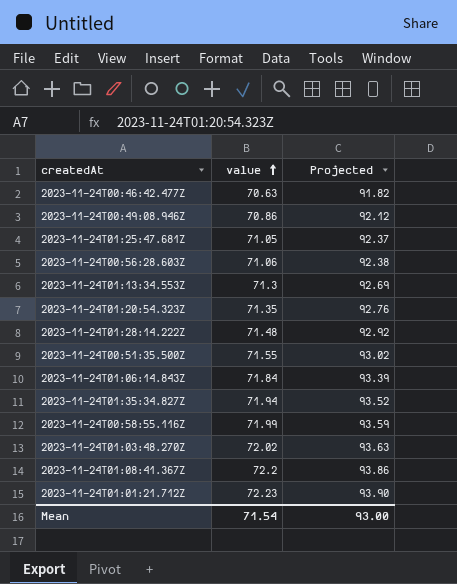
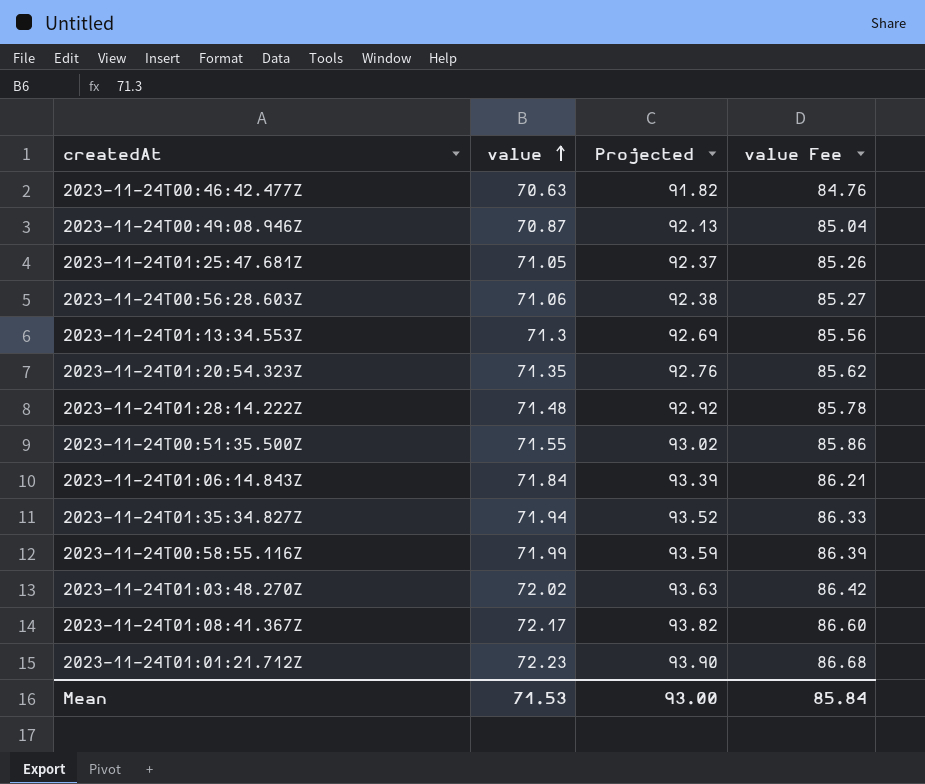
column value Fee | formula: none -> [value] * 1.2
2023-11-24T00:49:08.946Z | value: 70.86 -> 70.87
2023-11-24T00:49:08.946Z | Projected: 92.12 -> 92.13
2023-11-24T01:08:41.367Z | value: 72.2 -> 72.17
2023-11-24T01:08:41.367Z | Projected: 93.86 -> 93.82
Mean | value: 71.54 -> 71.53

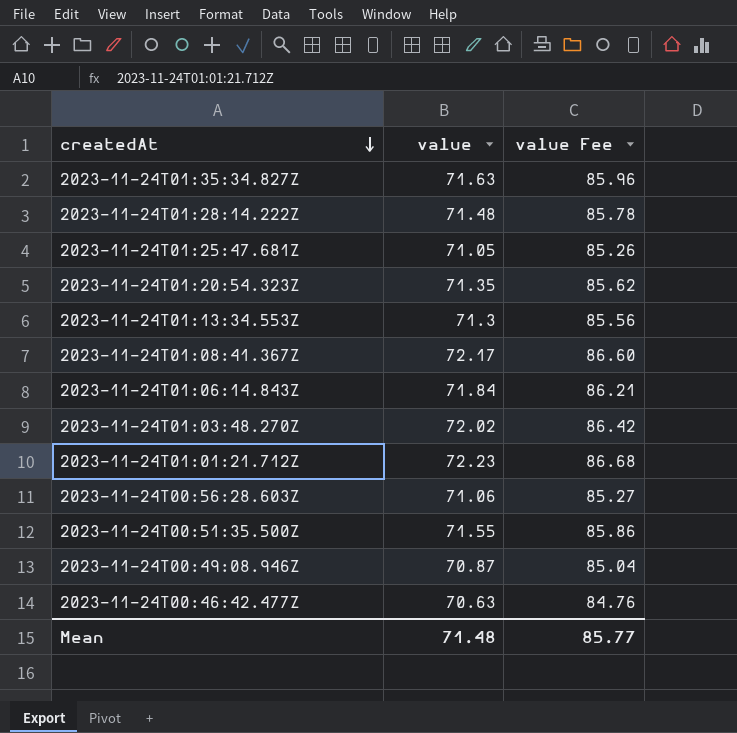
row order: value ascending -> createdAt descending
column Projected | formula: [value] * 1.3 -> none
row 2023-11-24T00:58:55.116Z: 71.99 | 93.59 | 86.39 -> none
2023-11-24T01:35:34.827Z | value: 71.94 -> 71.63
2023-11-24T01:35:34.827Z | value Fee: 86.33 -> 85.96
Mean | value: 71.53 -> 71.48
Mean | value Fee: 85.84 -> 85.77

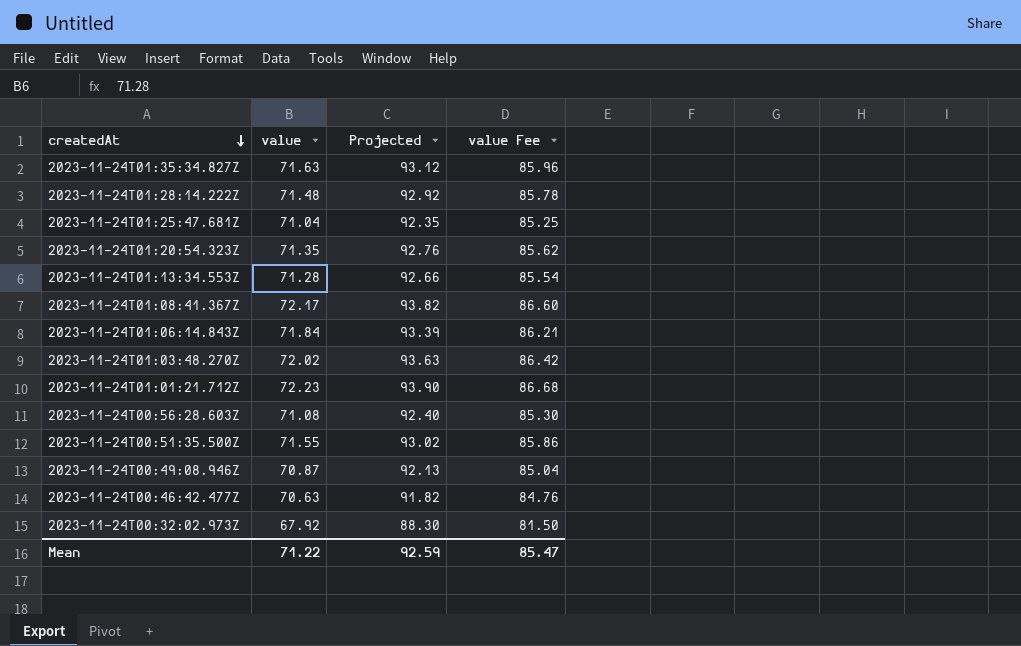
column Projected | formula: none -> [value] * 1.3
2023-11-24T01:25:47.681Z | value: 71.05 -> 71.04
2023-11-24T01:25:47.681Z | value Fee: 85.26 -> 85.25
2023-11-24T01:13:34.553Z | value: 71.3 -> 71.28
2023-11-24T01:13:34.553Z | value Fee: 85.56 -> 85.54
2023-11-24T00:56:28.603Z | value: 71.06 -> 71.08
2023-11-24T00:56:28.603Z | value Fee: 85.27 -> 85.30
row 2023-11-24T00:32:02.973Z: none -> 67.92 | 88.30 | 81.50
Mean | value: 71.48 -> 71.22
Mean | value Fee: 85.77 -> 85.47

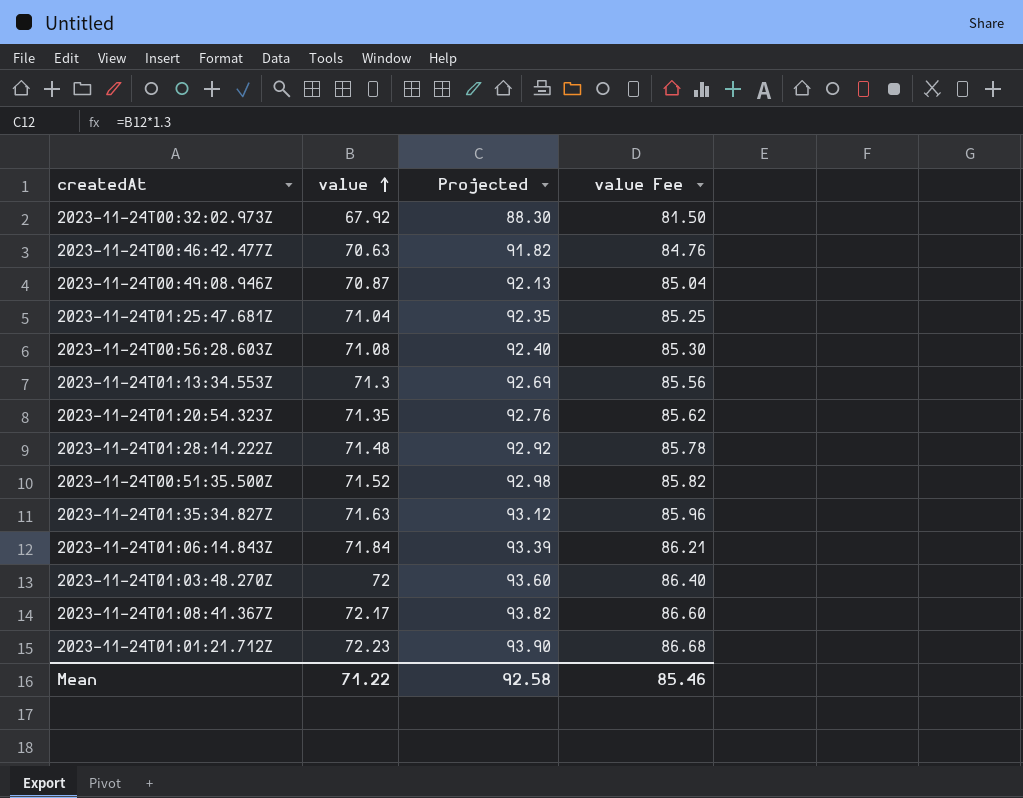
row order: createdAt descending -> value ascending
2023-11-24T01:13:34.553Z | value: 71.28 -> 71.3
2023-11-24T01:13:34.553Z | Projected: 92.66 -> 92.69
2023-11-24T01:13:34.553Z | value Fee: 85.54 -> 85.56
2023-11-24T00:51:35.500Z | value: 71.55 -> 71.52
2023-11-24T00:51:35.500Z | Projected: 93.02 -> 92.98
2023-11-24T00:51:35.500Z | value Fee: 85.86 -> 85.82
2023-11-24T01:03:48.270Z | value: 72.02 -> 72
2023-11-24T01:03:48.270Z | Projected: 93.63 -> 93.60
2023-11-24T01:03:48.270Z | value Fee: 86.42 -> 86.40
Mean | Projected: 92.59 -> 92.58
Mean | value Fee: 85.47 -> 85.46

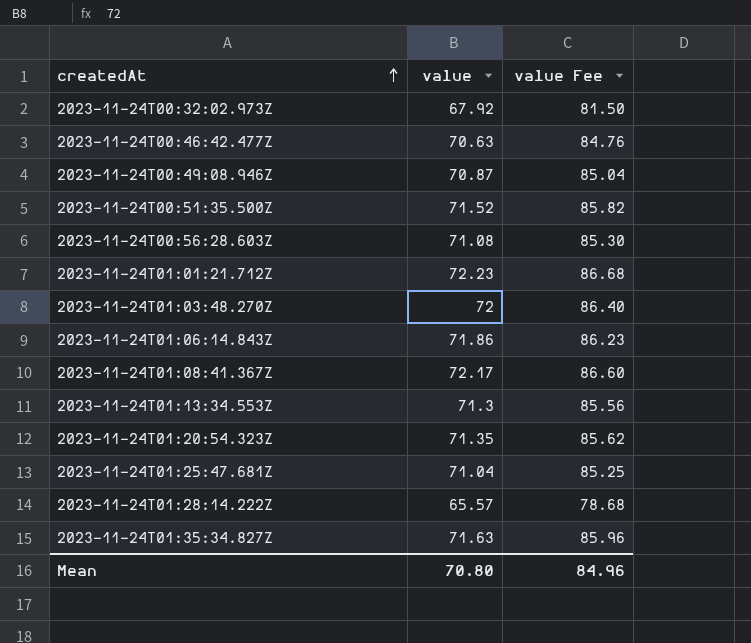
row order: value ascending -> createdAt ascending
column Projected | formula: [value] * 1.3 -> none
2023-11-24T01:06:14.843Z | value: 71.84 -> 71.86
2023-11-24T01:06:14.843Z | value Fee: 86.21 -> 86.23
2023-11-24T01:28:14.222Z | value: 71.48 -> 65.57
2023-11-24T01:28:14.222Z | value Fee: 85.78 -> 78.68
Mean | value: 71.22 -> 70.80
Mean | value Fee: 85.46 -> 84.96

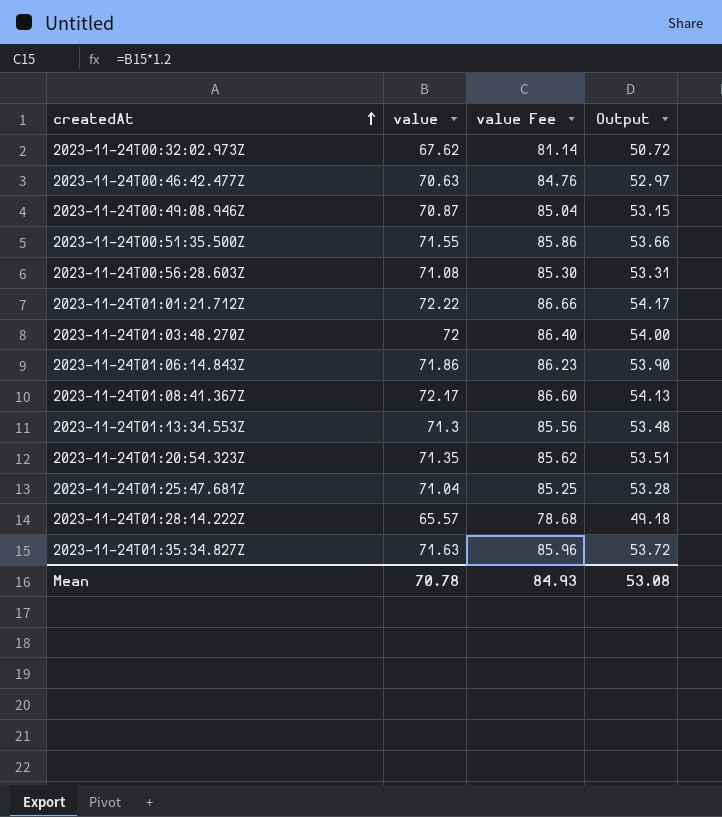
column Output | formula: none -> [value] * 0.75
2023-11-24T00:32:02.973Z | value: 67.92 -> 67.62
2023-11-24T00:32:02.973Z | value Fee: 81.50 -> 81.14
2023-11-24T00:51:35.500Z | value: 71.52 -> 71.55
2023-11-24T00:51:35.500Z | value Fee: 85.82 -> 85.86
2023-11-24T01:01:21.712Z | value: 72.23 -> 72.22
2023-11-24T01:01:21.712Z | value Fee: 86.68 -> 86.66
Mean | value: 70.80 -> 70.78
Mean | value Fee: 84.96 -> 84.93

